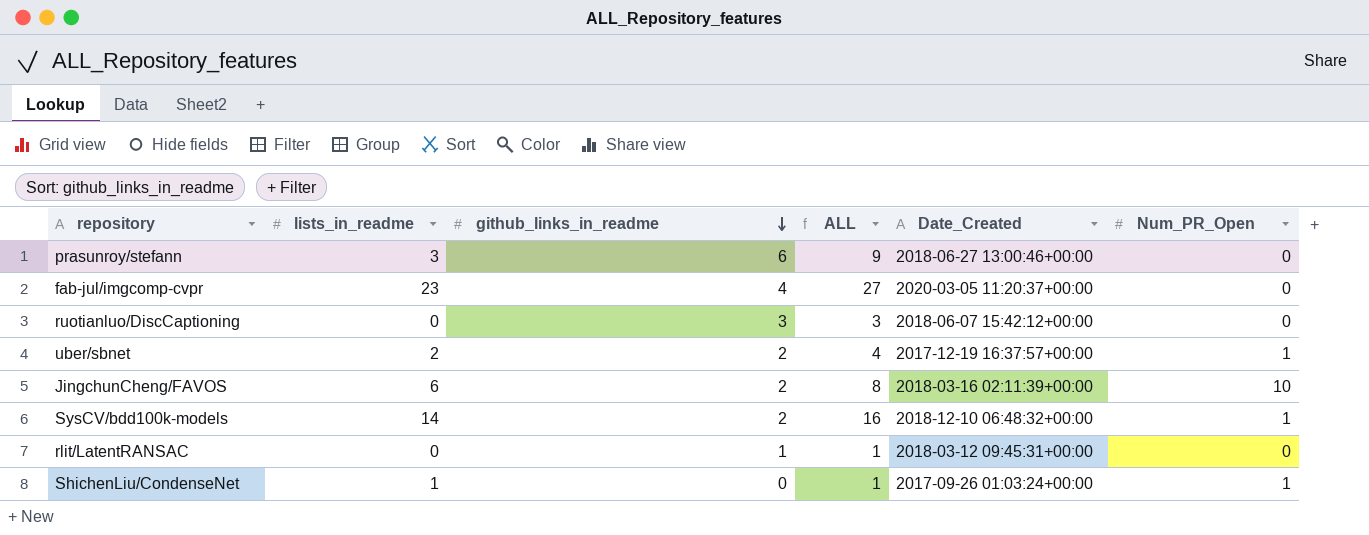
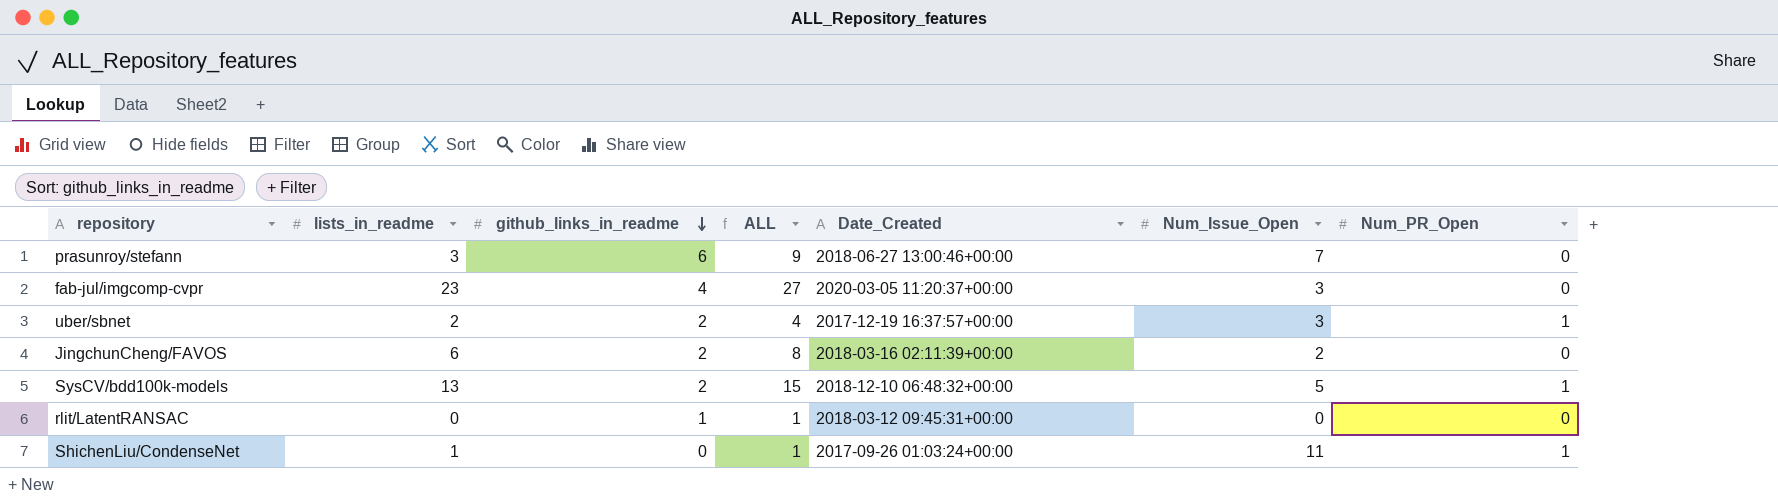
column Num_Issue_Open | position: none -> 6
row ruotianluo/DiscCaptioning: 0 | 3 | 3 | 2018-06-07 15:42:12+00:00 | 0 -> none
JingchunCheng/FAVOS | Num_PR_Open: 10 -> 0
SysCV/bdd100k-models | lists_in_readme: 14 -> 13
SysCV/bdd100k-models | ALL: 16 -> 15

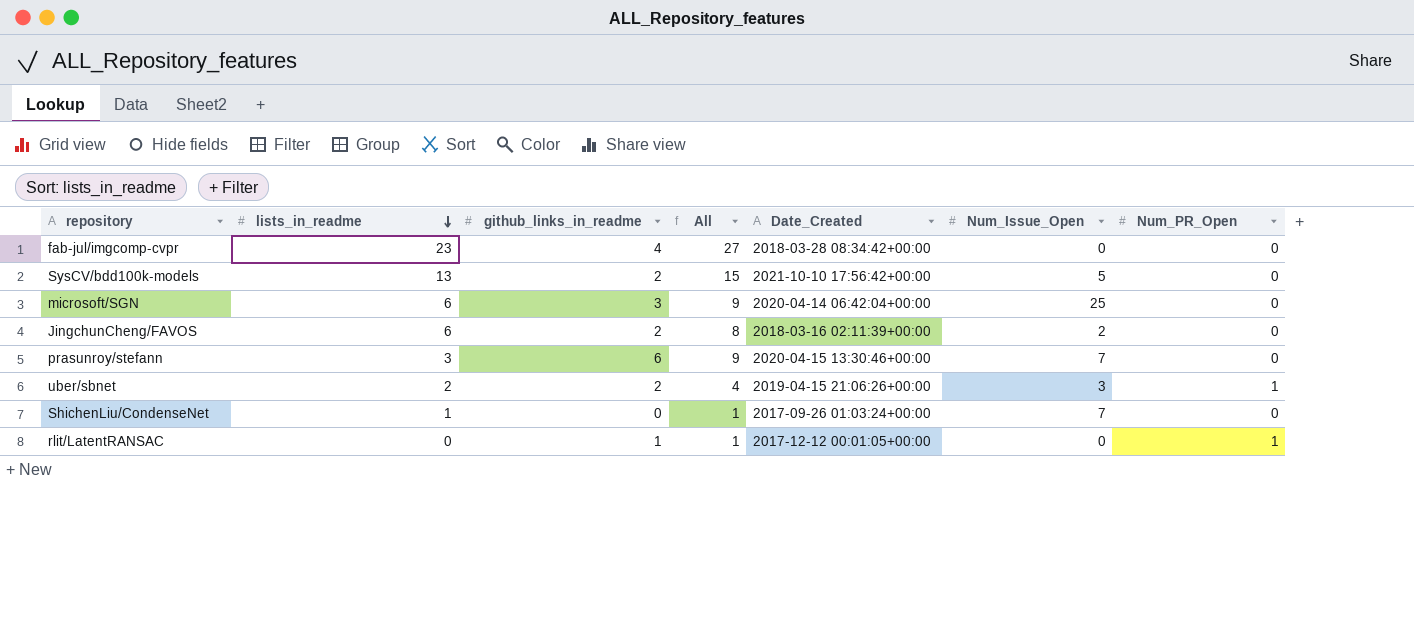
row order: github_links_in_readme descending -> lists_in_readme descending
column name: ALL -> All
fab-jul/imgcomp-cvpr | Date_Created: 2020-03-05 11:20:37+00:00 -> 2018-03-28 08:34:42+00:00
fab-jul/imgcomp-cvpr | Num_Issue_Open: 3 -> 0
SysCV/bdd100k-models | Date_Created: 2018-12-10 06:48:32+00:00 -> 2021-10-10 17:56:42+00:00
SysCV/bdd100k-models | Num_PR_Open: 1 -> 0
row microsoft/SGN: none -> 6 | 3 | 9 | 2020-04-14 06:42:04+00:00 | 25 | 0
prasunroy/stefann | Date_Created: 2018-06-27 13:00:46+00:00 -> 2020-04-15 13:30:46+00:00
uber/sbnet | Date_Created: 2017-12-19 16:37:57+00:00 -> 2019-04-15 21:06:26+00:00
ShichenLiu/CondenseNet | Num_Issue_Open: 11 -> 7
ShichenLiu/CondenseNet | Num_PR_Open: 1 -> 0
rlit/LatentRANSAC | Date_Created: 2018-03-12 09:45:31+00:00 -> 2017-12-12 00:01:05+00:00
rlit/LatentRANSAC | Num_PR_Open: 0 -> 1

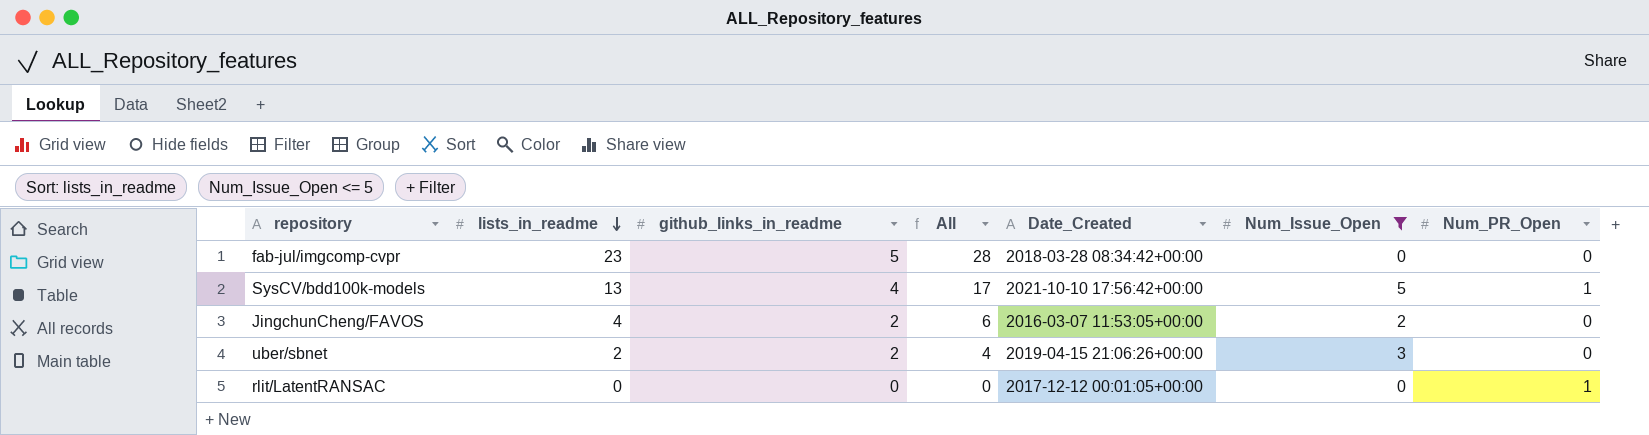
filter: none -> Num_Issue_Open <= 5
fab-jul/imgcomp-cvpr | github_links_in_readme: 4 -> 5
fab-jul/imgcomp-cvpr | All: 27 -> 28
SysCV/bdd100k-models | github_links_in_readme: 2 -> 4
SysCV/bdd100k-models | All: 15 -> 17
SysCV/bdd100k-models | Num_PR_Open: 0 -> 1
JingchunCheng/FAVOS | lists_in_readme: 6 -> 4
JingchunCheng/FAVOS | All: 8 -> 6
JingchunCheng/FAVOS | Date_Created: 2018-03-16 02:11:39+00:00 -> 2016-03-07 11:53:05+00:00
uber/sbnet | Num_PR_Open: 1 -> 0
rlit/LatentRANSAC | github_links_in_readme: 1 -> 0
rlit/LatentRANSAC | All: 1 -> 0

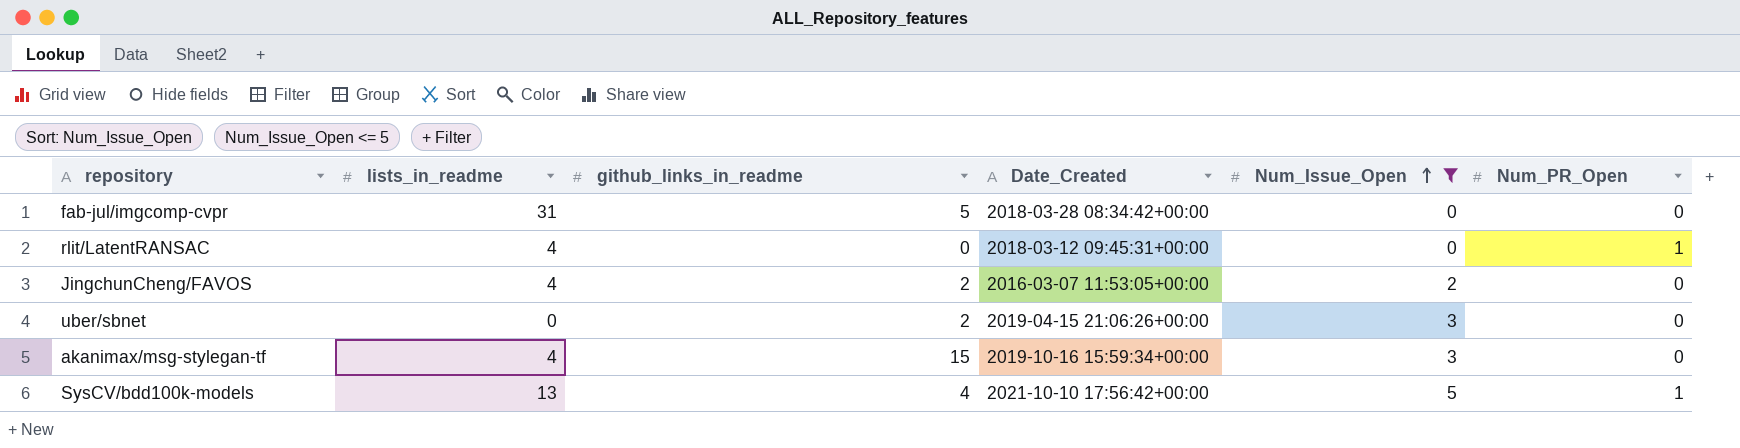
row order: lists_in_readme descending -> Num_Issue_Open ascending
column All | formula: [lists_in_readme] + [github_links_in_readme] -> none
fab-jul/imgcomp-cvpr | lists_in_readme: 23 -> 31
rlit/LatentRANSAC | lists_in_readme: 0 -> 4
rlit/LatentRANSAC | Date_Created: 2017-12-12 00:01:05+00:00 -> 2018-03-12 09:45:31+00:00
uber/sbnet | lists_in_readme: 2 -> 0
row akanimax/msg-stylegan-tf: none -> 4 | 15 | 2019-10-16 15:59:34+00:00 | 3 | 0

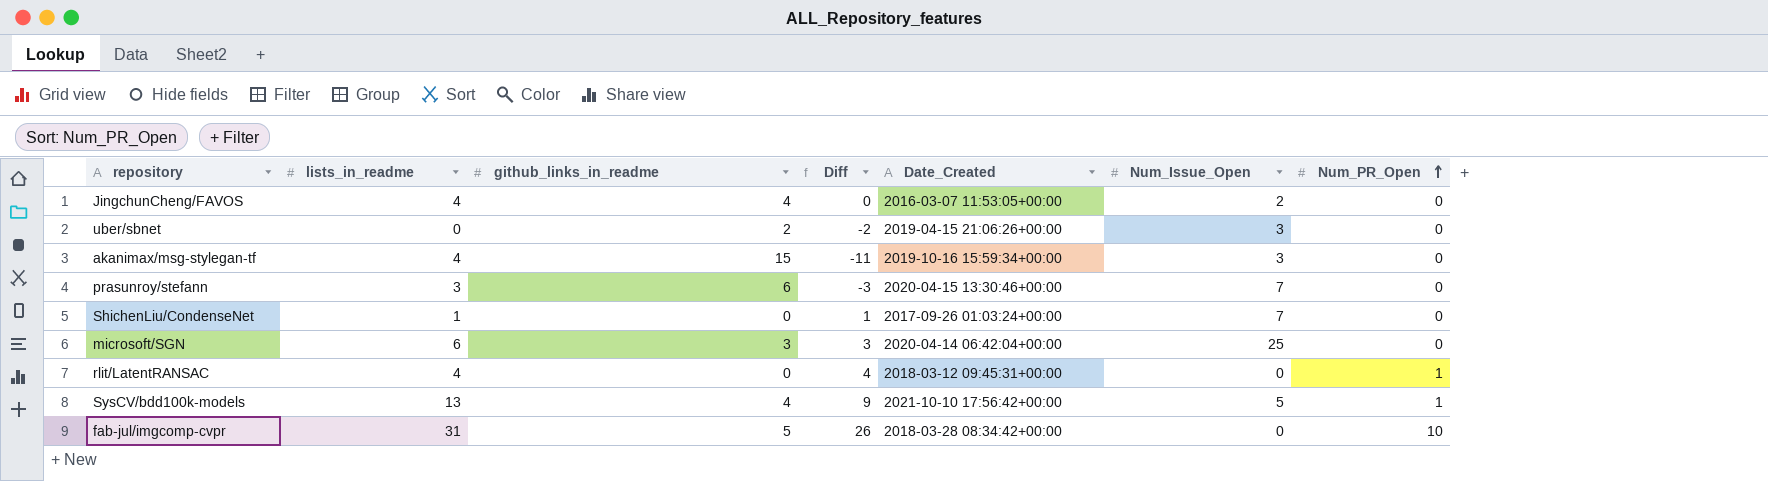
filter: Num_Issue_Open <= 5 -> none
row order: Num_Issue_Open ascending -> Num_PR_Open ascending
column Diff | formula: none -> [lists_in_readme] - [github_links_in_readme]
JingchunCheng/FAVOS | github_links_in_readme: 2 -> 4
fab-jul/imgcomp-cvpr | Num_PR_Open: 0 -> 10

